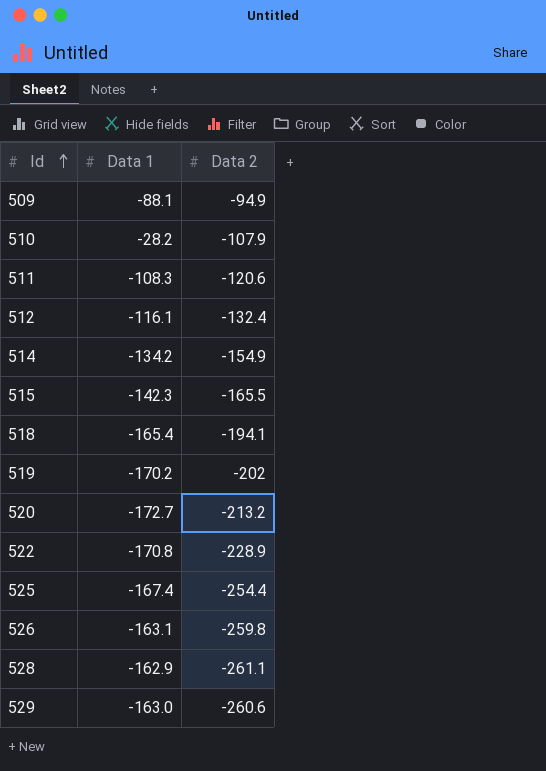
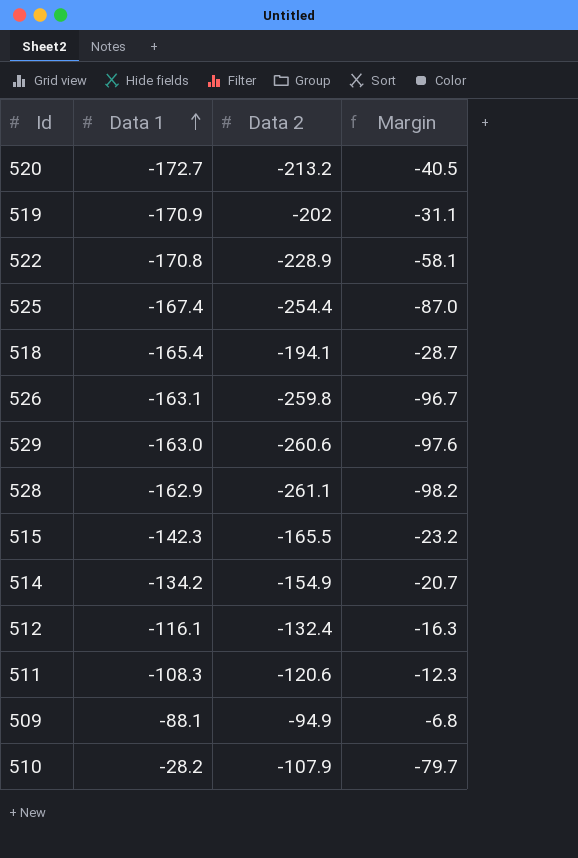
row order: Id ascending -> Data 1 ascending
column Margin | formula: none -> [Data 2] - [Data 1]
519 | Data 1: -170.2 -> -170.9

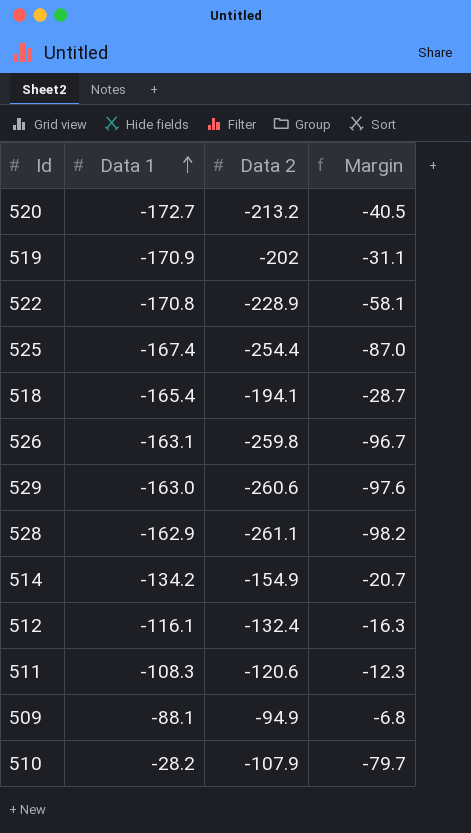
row 515: -142.3 | -165.5 | -23.2 -> none

